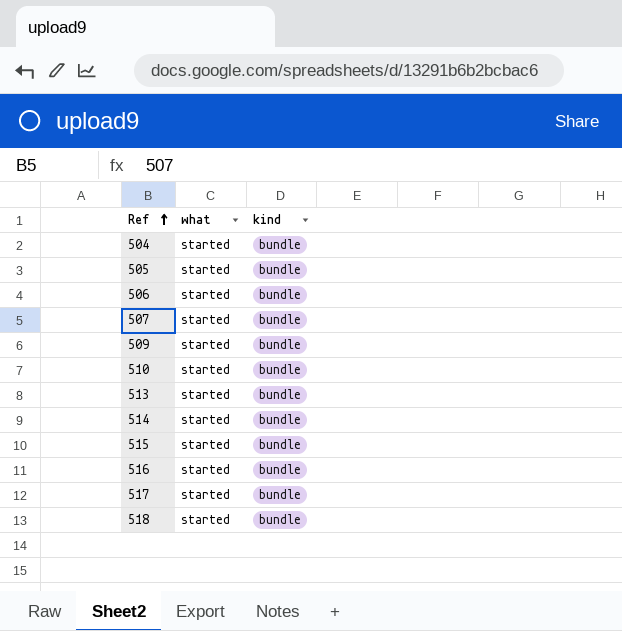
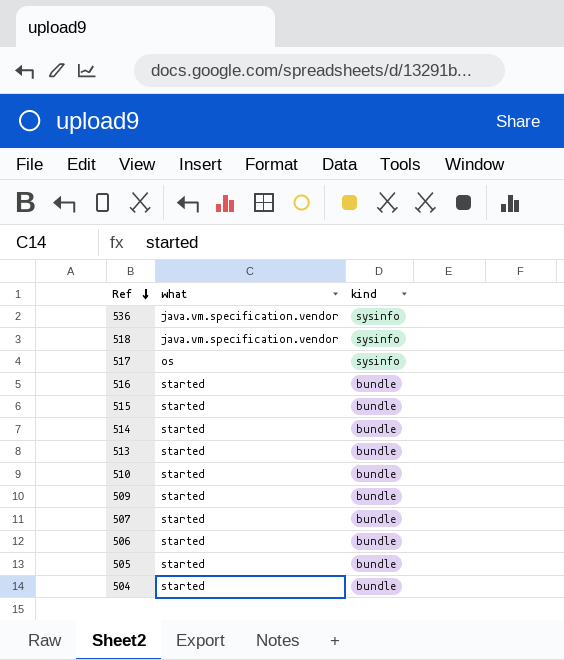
row order: Ref ascending -> Ref descending
row 536: none -> java.vm.specification.vendor | sysinfo
518 | what: started -> java.vm.specification.vendor
518 | kind: bundle -> sysinfo
517 | what: started -> os
517 | kind: bundle -> sysinfo

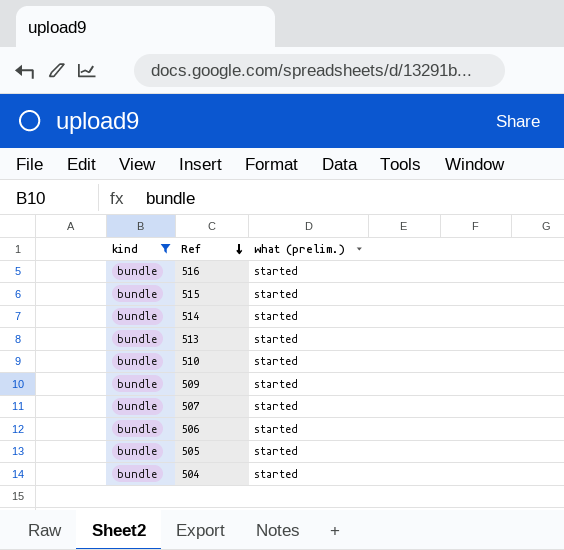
filter: none -> kind = bundle
column kind | position: 3 -> 1
column name: what -> what (prelim.)

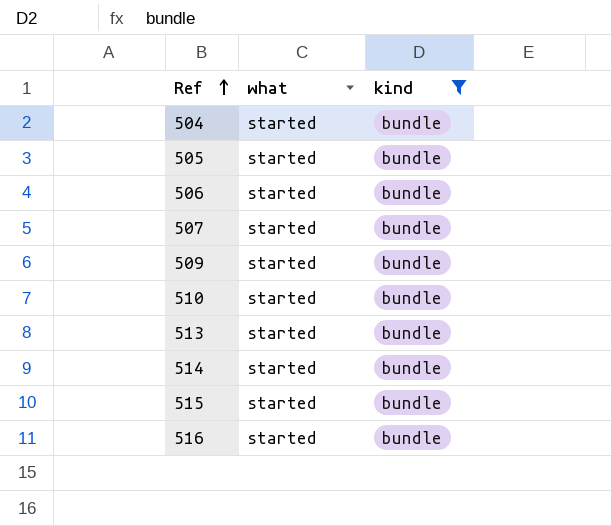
row order: Ref descending -> Ref ascending
column name: what (prelim.) -> what
column kind | position: 1 -> 3

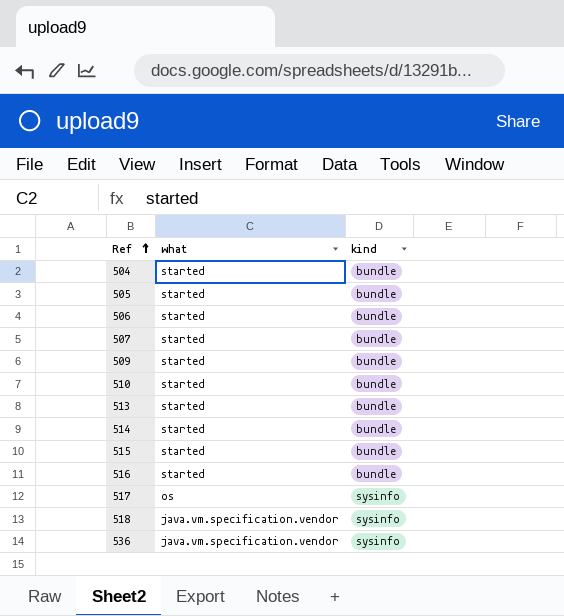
filter: kind = bundle -> none

